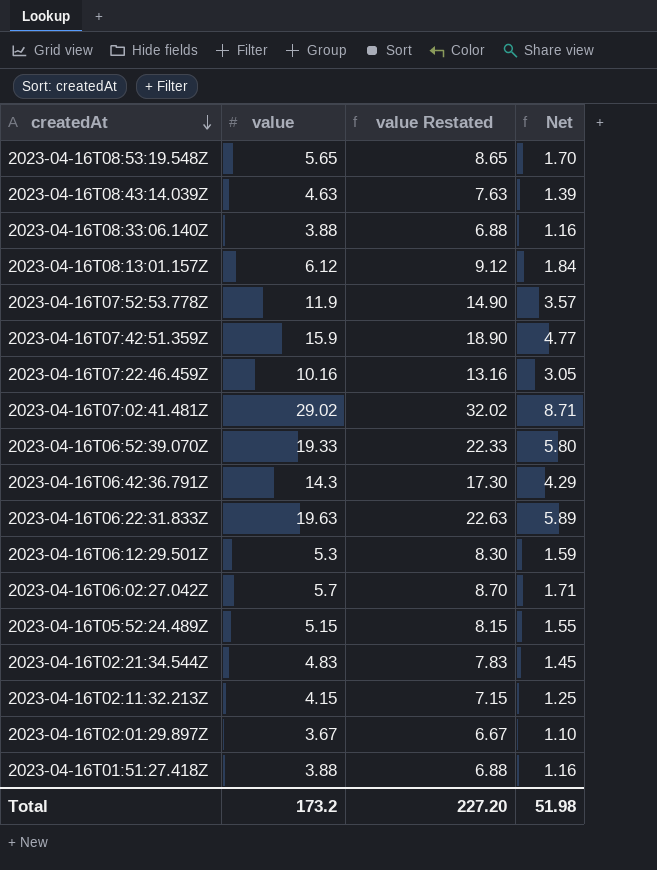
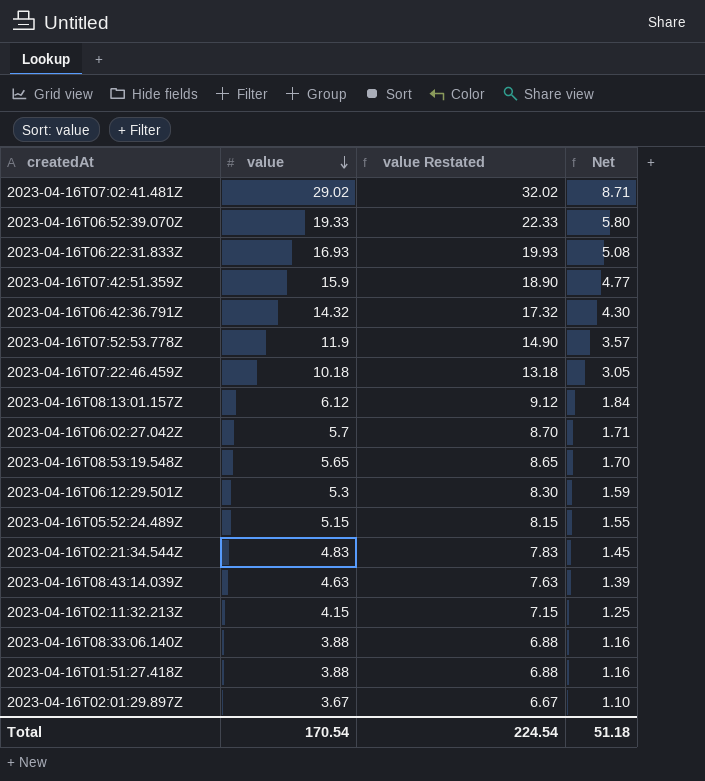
row order: createdAt descending -> value descending
2023-04-16T06:22:31.833Z | value: 19.63 -> 16.93
2023-04-16T06:22:31.833Z | value Restated: 22.63 -> 19.93
2023-04-16T06:22:31.833Z | Net: 5.89 -> 5.08
2023-04-16T06:42:36.791Z | value: 14.3 -> 14.32
2023-04-16T06:42:36.791Z | value Restated: 17.30 -> 17.32
2023-04-16T06:42:36.791Z | Net: 4.29 -> 4.30
2023-04-16T07:22:46.459Z | value: 10.16 -> 10.18
2023-04-16T07:22:46.459Z | value Restated: 13.16 -> 13.18
Total | value: 173.2 -> 170.54
Total | value Restated: 227.20 -> 224.54
Total | Net: 51.98 -> 51.18

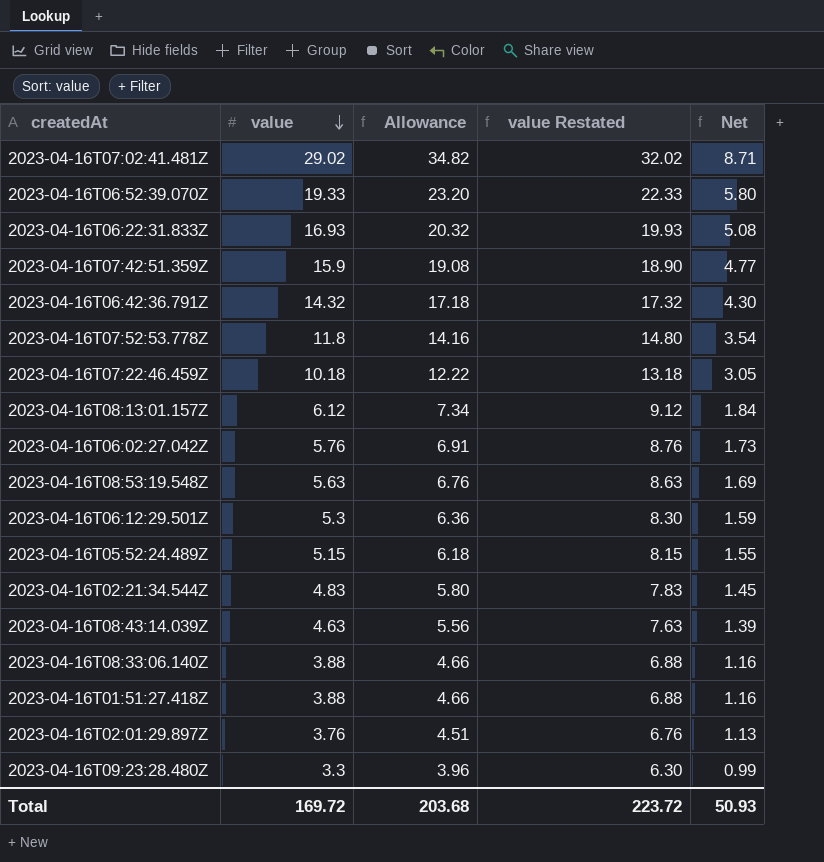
column Allowance | formula: none -> [value] * 1.2
row 2023-04-16T02:11:32.213Z: 4.15 | 7.15 | 1.25 -> none
2023-04-16T07:52:53.778Z | value: 11.9 -> 11.8
2023-04-16T07:52:53.778Z | value Restated: 14.90 -> 14.80
2023-04-16T07:52:53.778Z | Net: 3.57 -> 3.54
2023-04-16T06:02:27.042Z | value: 5.7 -> 5.76
2023-04-16T06:02:27.042Z | value Restated: 8.70 -> 8.76
2023-04-16T06:02:27.042Z | Net: 1.71 -> 1.73
2023-04-16T08:53:19.548Z | value: 5.65 -> 5.63
2023-04-16T08:53:19.548Z | value Restated: 8.65 -> 8.63
2023-04-16T08:53:19.548Z | Net: 1.70 -> 1.69
2023-04-16T02:01:29.897Z | value: 3.67 -> 3.76
2023-04-16T02:01:29.897Z | value Restated: 6.67 -> 6.76
2023-04-16T02:01:29.897Z | Net: 1.10 -> 1.13
row 2023-04-16T09:23:28.480Z: none -> 3.3 | 3.96 | 6.30 | 0.99
Total | value: 170.54 -> 169.72
Total | value Restated: 224.54 -> 223.72
Total | Net: 51.18 -> 50.93

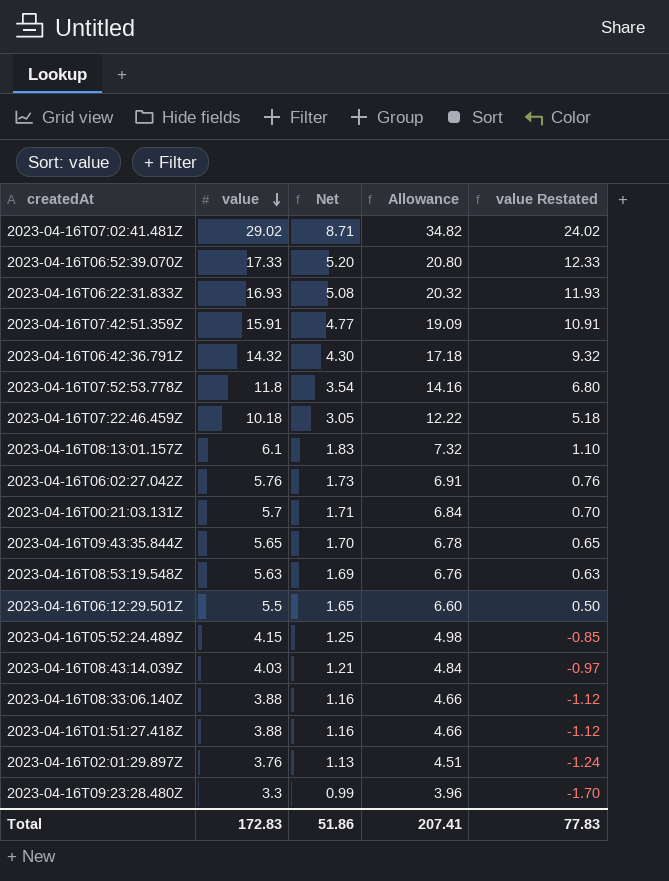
column Net | position: 5 -> 3
column value Restated | formula: [value] + 3 -> [value] - 5
row 2023-04-16T02:21:34.544Z: 4.83 | 5.80 | 7.83 | 1.45 -> none
2023-04-16T06:52:39.070Z | value: 19.33 -> 17.33
2023-04-16T06:52:39.070Z | Net: 5.80 -> 5.20
2023-04-16T06:52:39.070Z | Allowance: 23.20 -> 20.80
2023-04-16T07:42:51.359Z | value: 15.9 -> 15.91
2023-04-16T07:42:51.359Z | Allowance: 19.08 -> 19.09
2023-04-16T08:13:01.157Z | value: 6.12 -> 6.1
2023-04-16T08:13:01.157Z | Net: 1.84 -> 1.83
2023-04-16T08:13:01.157Z | Allowance: 7.34 -> 7.32
row 2023-04-16T00:21:03.131Z: none -> 5.7 | 1.71 | 6.84 | 0.70
row 2023-04-16T09:43:35.844Z: none -> 5.65 | 1.70 | 6.78 | 0.65
2023-04-16T06:12:29.501Z | value: 5.3 -> 5.5
2023-04-16T06:12:29.501Z | Net: 1.59 -> 1.65
2023-04-16T06:12:29.501Z | Allowance: 6.36 -> 6.60
2023-04-16T05:52:24.489Z | value: 5.15 -> 4.15
2023-04-16T05:52:24.489Z | Net: 1.55 -> 1.25
2023-04-16T05:52:24.489Z | Allowance: 6.18 -> 4.98
2023-04-16T08:43:14.039Z | value: 4.63 -> 4.03
2023-04-16T08:43:14.039Z | Net: 1.39 -> 1.21
2023-04-16T08:43:14.039Z | Allowance: 5.56 -> 4.84
Total | value: 169.72 -> 172.83
Total | Net: 50.93 -> 51.86
Total | Allowance: 203.68 -> 207.41
Total | value Restated: 223.72 -> 77.83

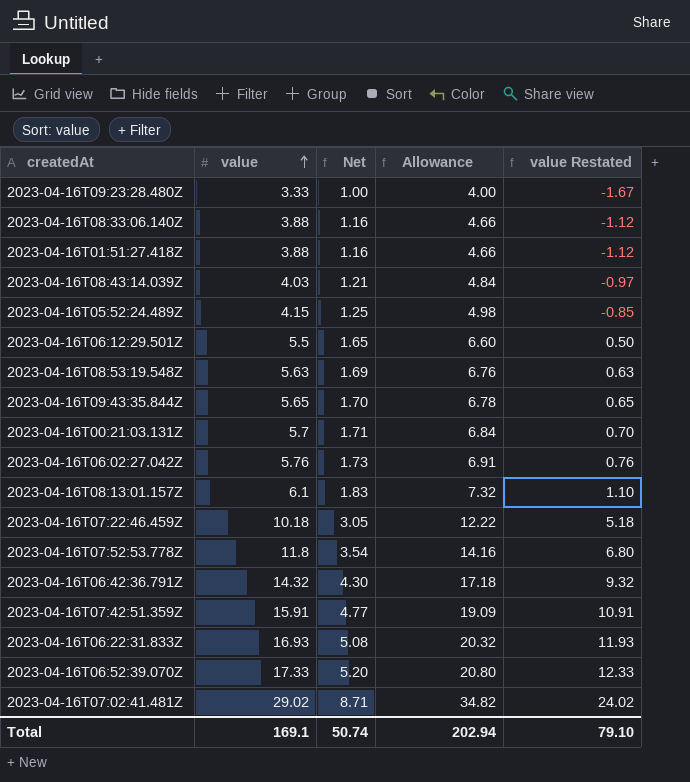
row order: value descending -> value ascending
row 2023-04-16T02:01:29.897Z: 3.76 | 1.13 | 4.51 | -1.24 -> none
2023-04-16T09:23:28.480Z | value: 3.3 -> 3.33
2023-04-16T09:23:28.480Z | Net: 0.99 -> 1.00
2023-04-16T09:23:28.480Z | Allowance: 3.96 -> 4.00
2023-04-16T09:23:28.480Z | value Restated: -1.70 -> -1.67
Total | value: 172.83 -> 169.1
Total | Net: 51.86 -> 50.74
Total | Allowance: 207.41 -> 202.94
Total | value Restated: 77.83 -> 79.10

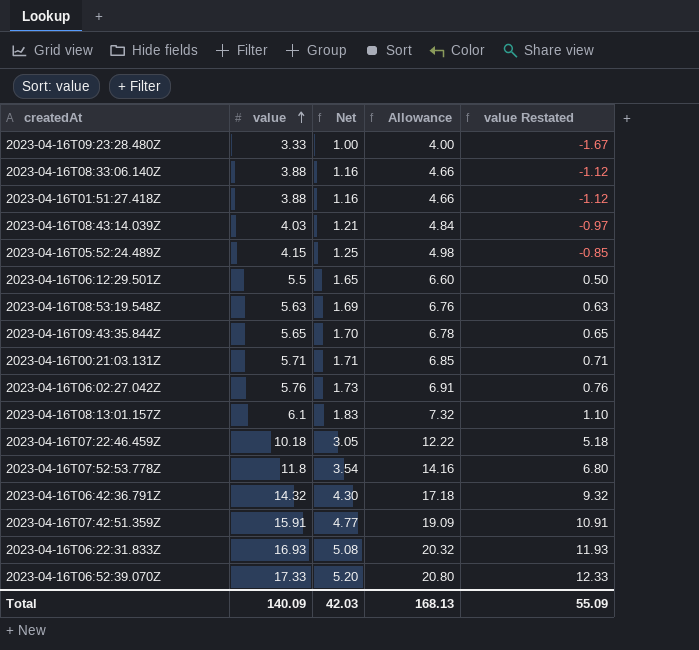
row 2023-04-16T07:02:41.481Z: 29.02 | 8.71 | 34.82 | 24.02 -> none
2023-04-16T00:21:03.131Z | value: 5.7 -> 5.71
2023-04-16T00:21:03.131Z | Allowance: 6.84 -> 6.85
2023-04-16T00:21:03.131Z | value Restated: 0.70 -> 0.71
Total | value: 169.1 -> 140.09
Total | Net: 50.74 -> 42.03
Total | Allowance: 202.94 -> 168.13
Total | value Restated: 79.10 -> 55.09

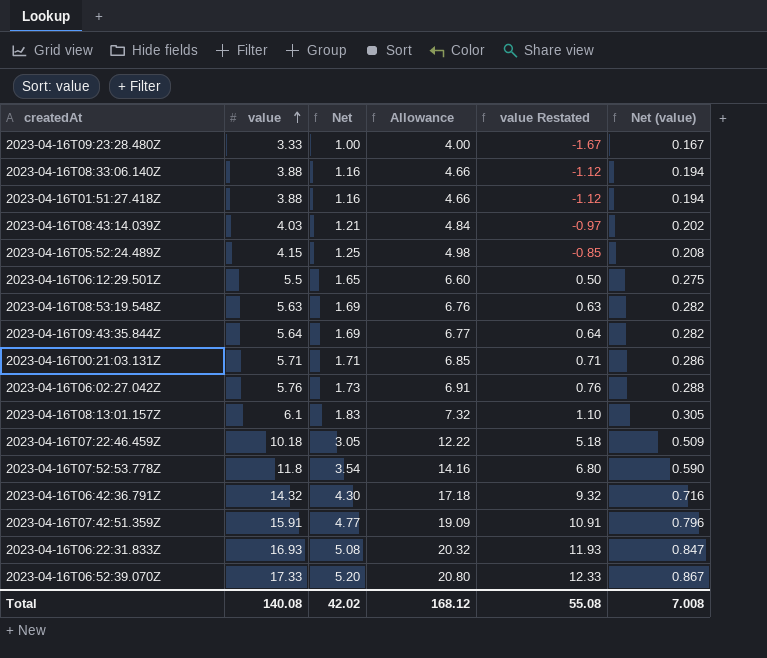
column Net (value) | formula: none -> [value] * 0.05
2023-04-16T09:43:35.844Z | value: 5.65 -> 5.64
2023-04-16T09:43:35.844Z | Net: 1.70 -> 1.69
2023-04-16T09:43:35.844Z | Allowance: 6.78 -> 6.77
2023-04-16T09:43:35.844Z | value Restated: 0.65 -> 0.64
Total | value: 140.09 -> 140.08
Total | Net: 42.03 -> 42.02
Total | Allowance: 168.13 -> 168.12
Total | value Restated: 55.09 -> 55.08

